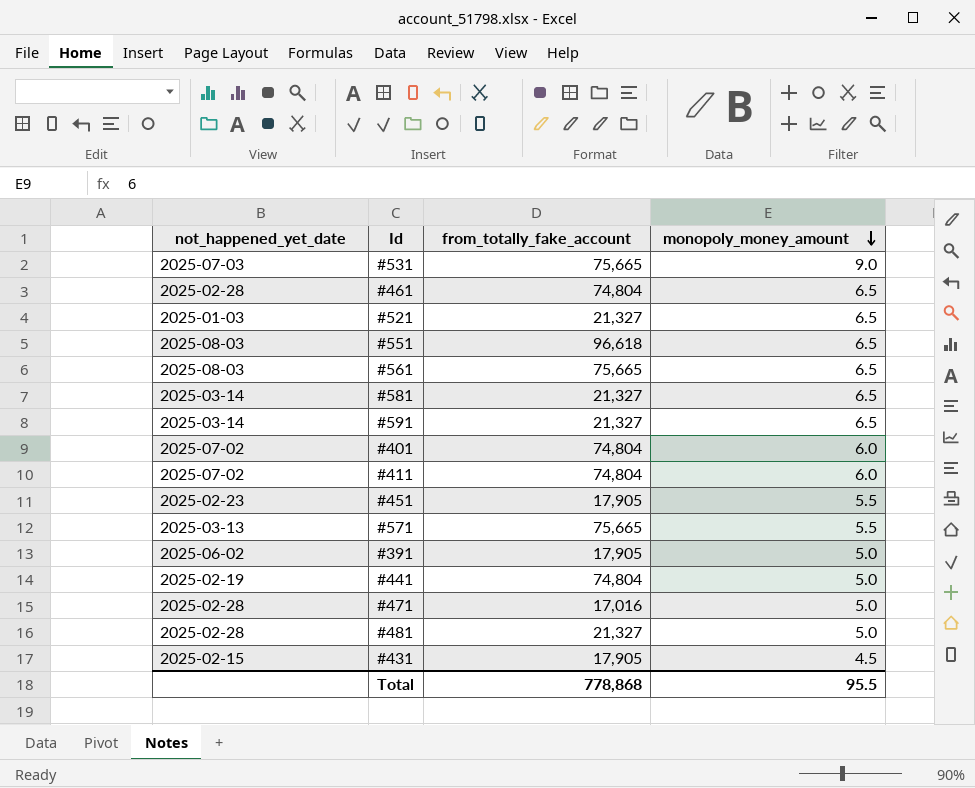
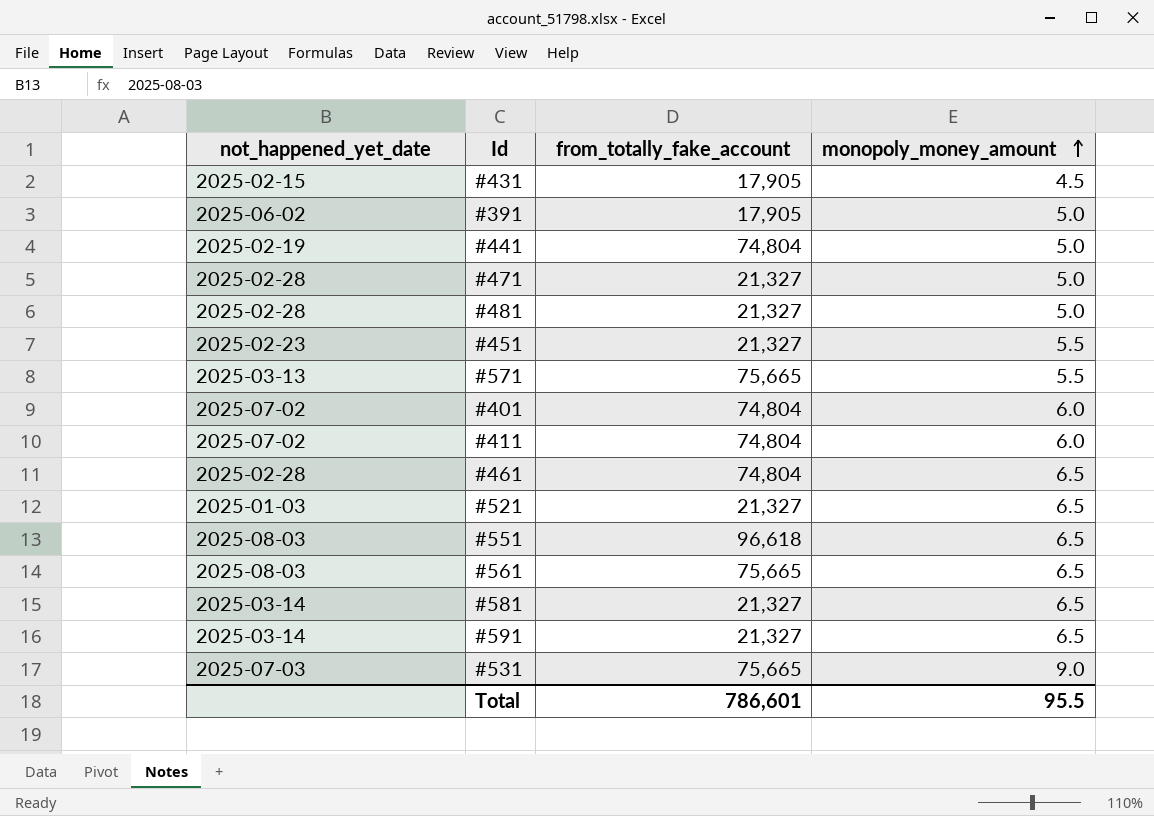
row order: monopoly_money_amount descending -> monopoly_money_amount ascending
#471 | from_totally_fake_account: 17,016 -> 21,327
#451 | from_totally_fake_account: 17,905 -> 21,327
Total | from_totally_fake_account: 778,868 -> 786,601

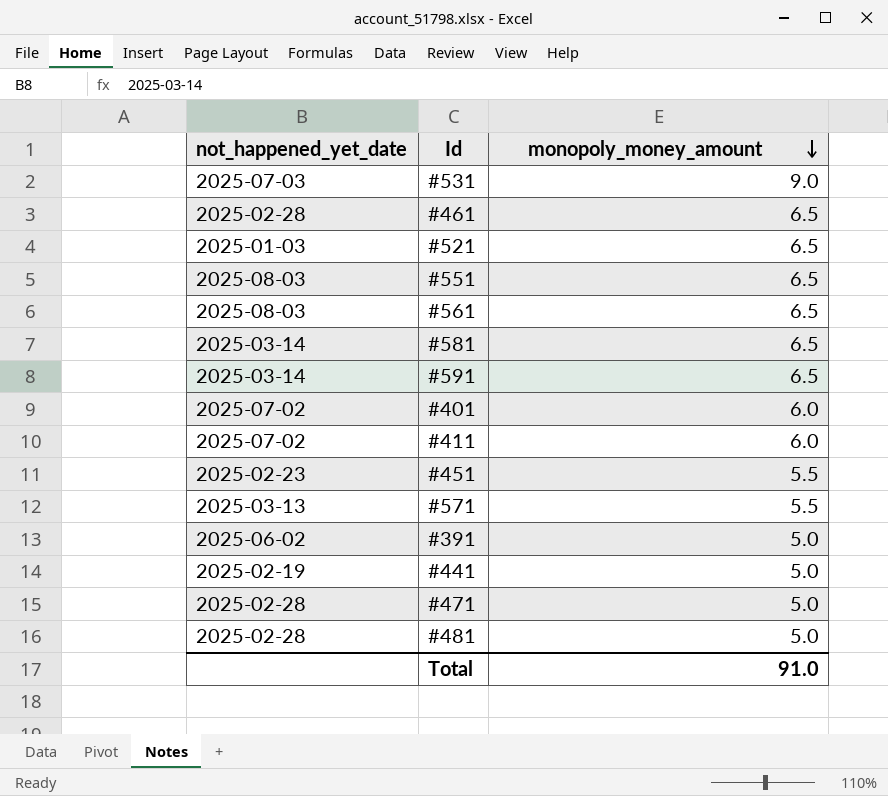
row order: monopoly_money_amount ascending -> monopoly_money_amount descending
column from_totally_fake_account | position: 3 -> none
row #431: 2025-02-15 | 17,905 | 4.5 -> none
Total | monopoly_money_amount: 95.5 -> 91.0

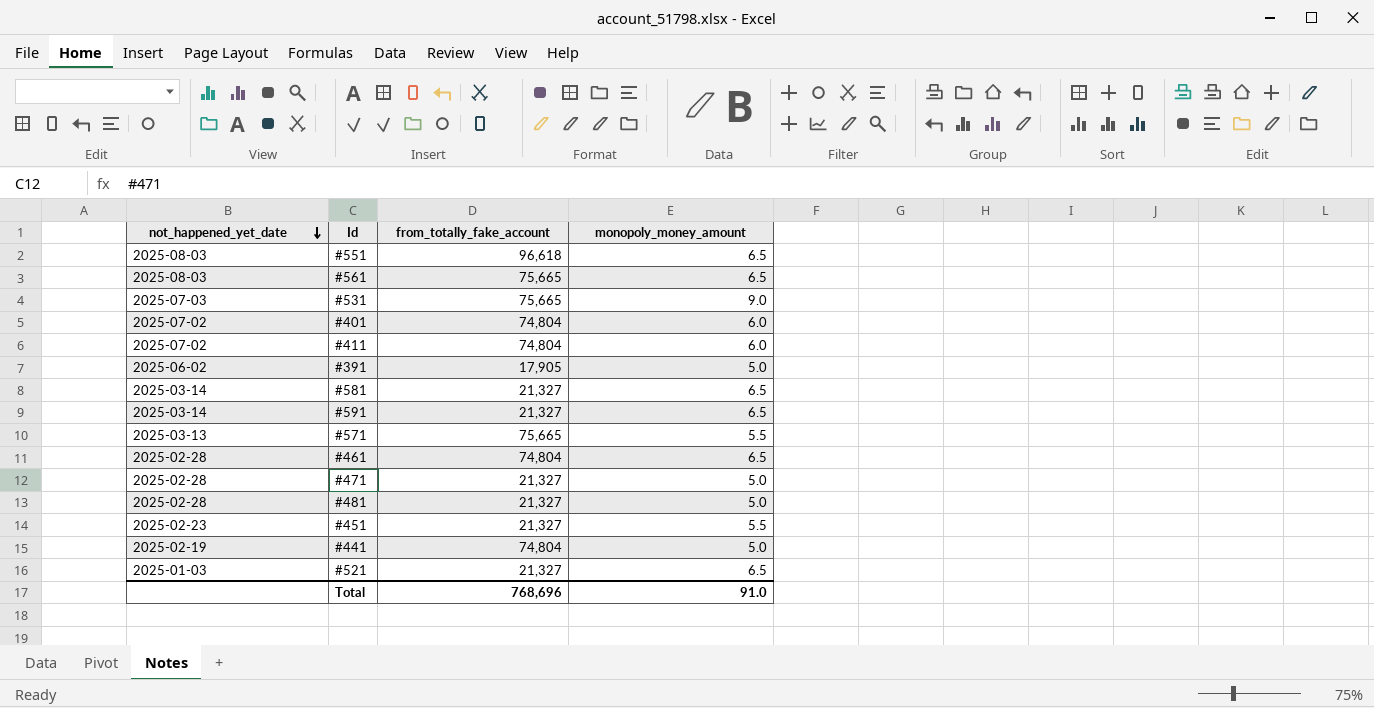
row order: monopoly_money_amount descending -> not_happened_yet_date descending
column from_totally_fake_account | position: none -> 3

